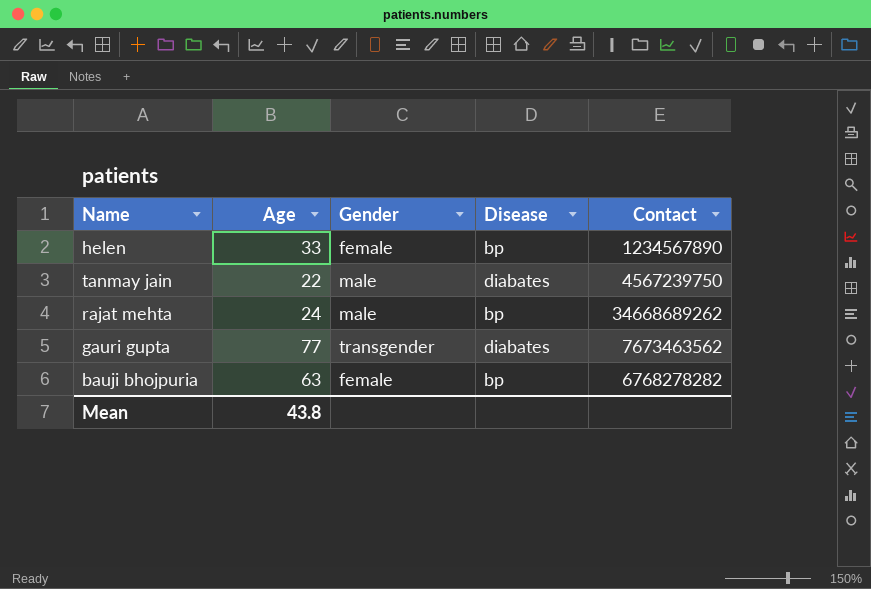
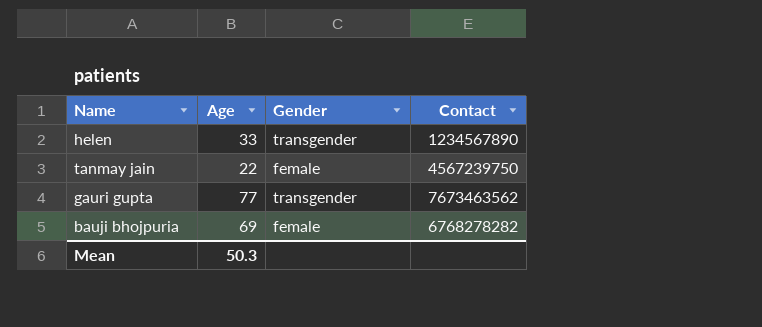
column Disease | position: 4 -> none
row rajat mehta: 24 | male | bp | 34668689262 -> none
helen | Gender: female -> transgender
tanmay jain | Gender: male -> female
bauji bhojpuria | Age: 63 -> 69
Mean | Age: 43.8 -> 50.3

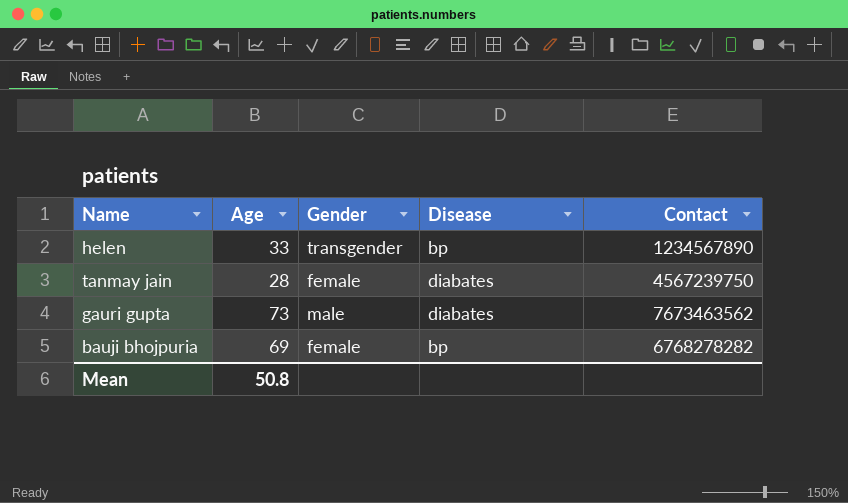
column Disease | position: none -> 4
tanmay jain | Age: 22 -> 28
gauri gupta | Age: 77 -> 73
gauri gupta | Gender: transgender -> male
Mean | Age: 50.3 -> 50.8

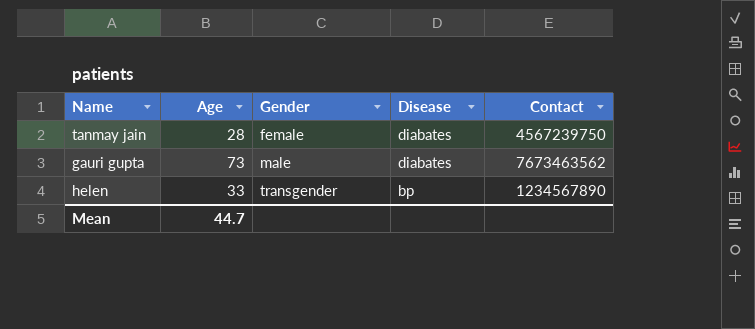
row order: none -> Gender ascending
row bauji bhojpuria: 69 | female | bp | 6768278282 -> none
Mean | Age: 50.8 -> 44.7

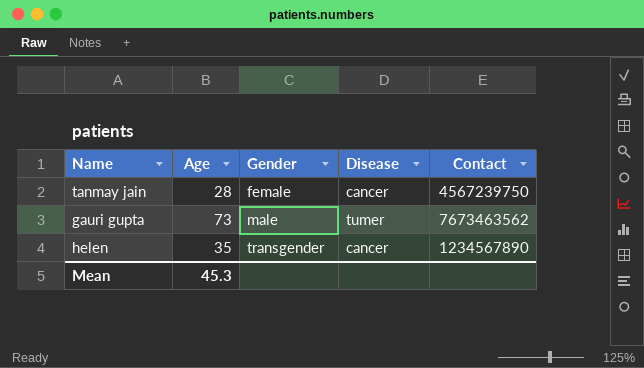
tanmay jain | Disease: diabates -> cancer
gauri gupta | Disease: diabates -> tumer
helen | Age: 33 -> 35
helen | Disease: bp -> cancer
Mean | Age: 44.7 -> 45.3

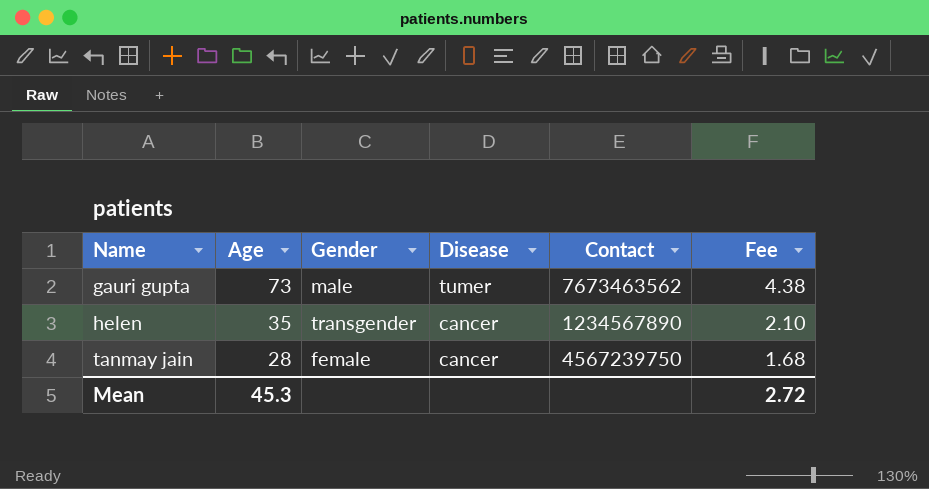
row order: Gender ascending -> Name ascending
column Fee | formula: none -> [Age] * 0.06

